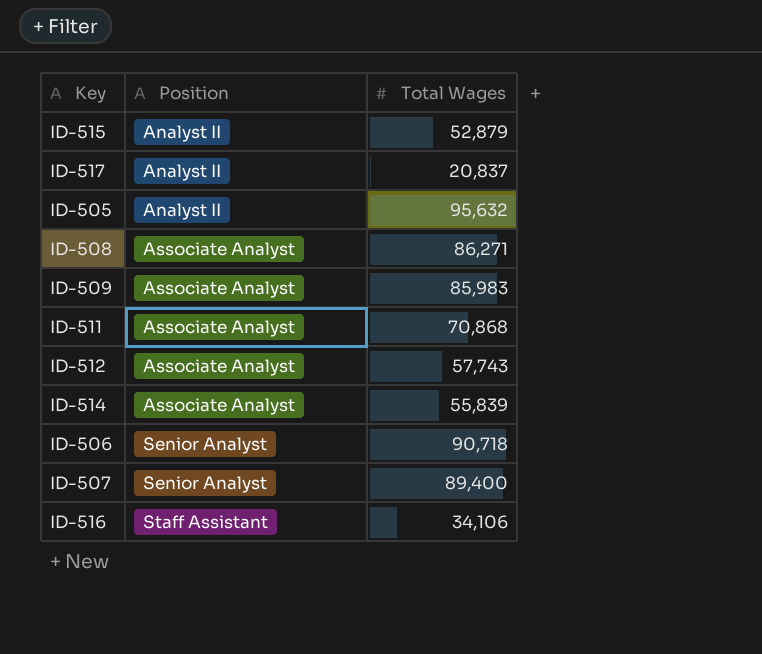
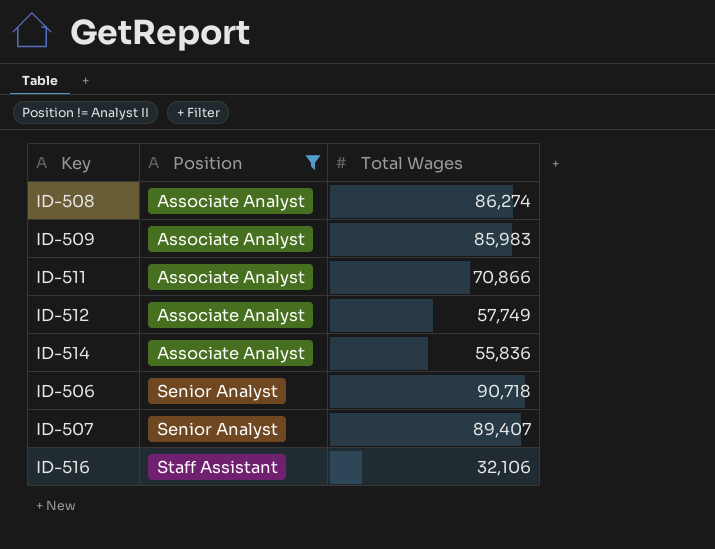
filter: none -> Position != Analyst II
ID-508 | Total Wages: 86,271 -> 86,274
ID-511 | Total Wages: 70,868 -> 70,866
ID-512 | Total Wages: 57,743 -> 57,749
ID-514 | Total Wages: 55,839 -> 55,836
ID-507 | Total Wages: 89,400 -> 89,407
ID-516 | Total Wages: 34,106 -> 32,106

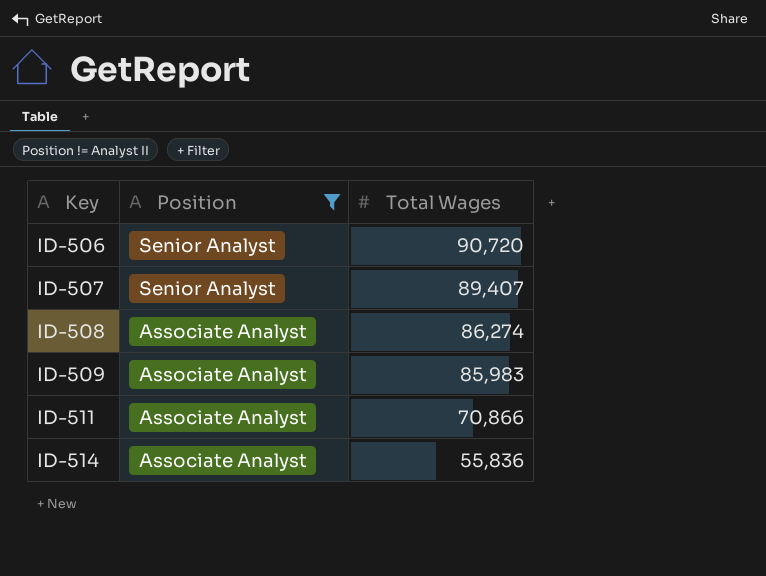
row order: Position ascending -> Key ascending
row ID-512: Associate Analyst | 57,749 -> none
row ID-516: Staff Assistant | 32,106 -> none
ID-506 | Total Wages: 90,718 -> 90,720

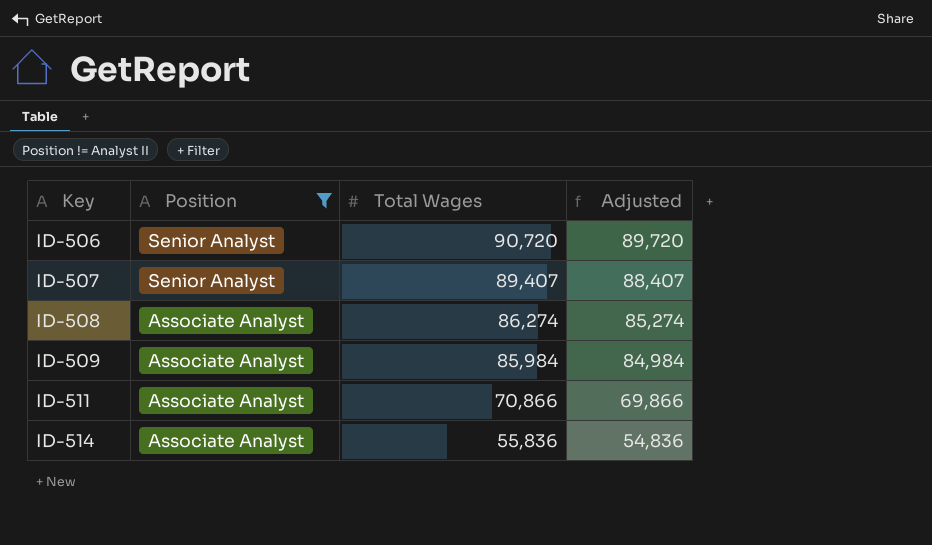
column Adjusted | formula: none -> [Total Wages] - 1000
ID-509 | Total Wages: 85,983 -> 85,984

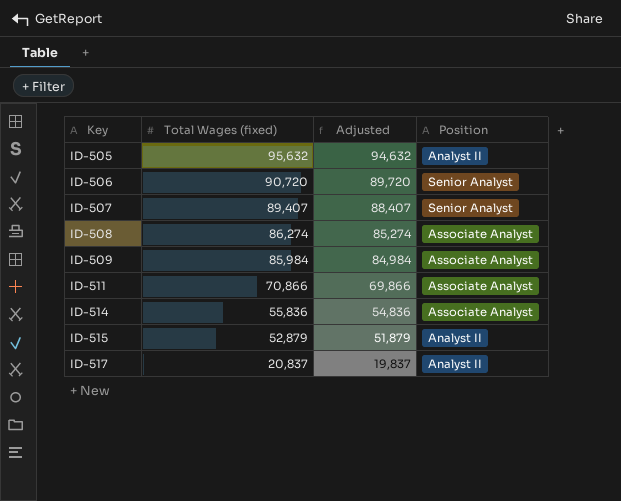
filter: Position != Analyst II -> none
column name: Total Wages -> Total Wages (fixed)
column Position | position: 2 -> 4

